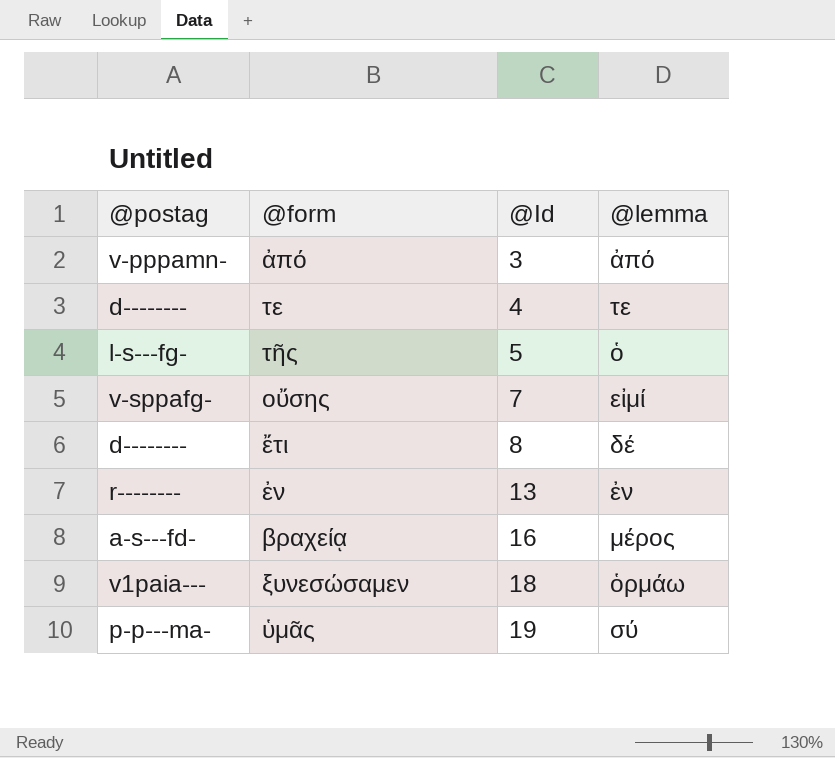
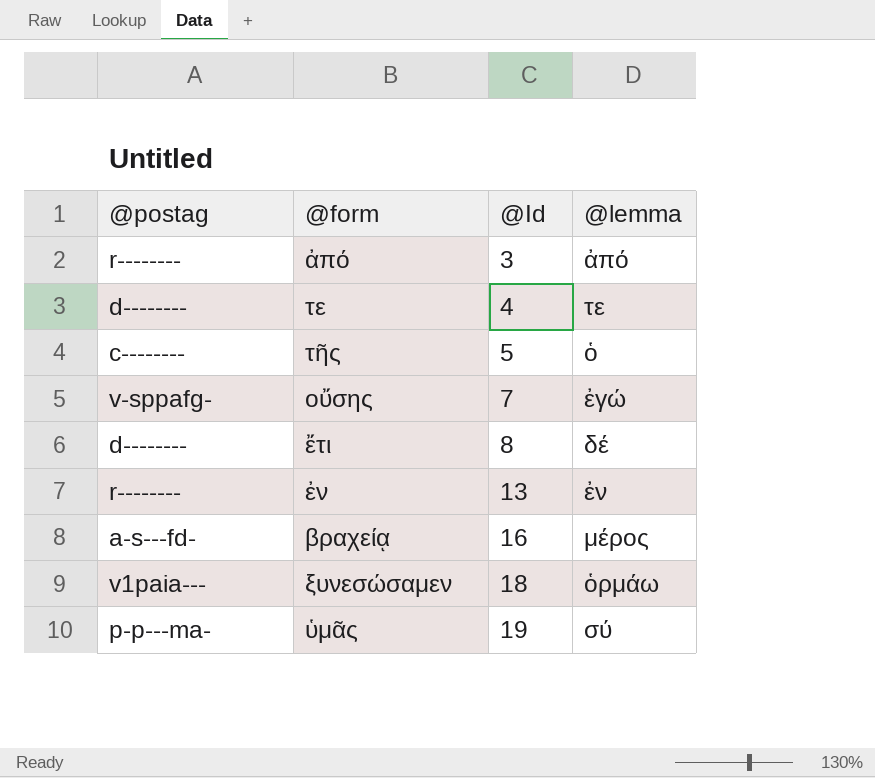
ἀπό | @postag: v-pppamn- -> r--------
τῆς | @postag: l-s---fg- -> c--------
οὔσης | @lemma: εἰμί -> ἐγώ

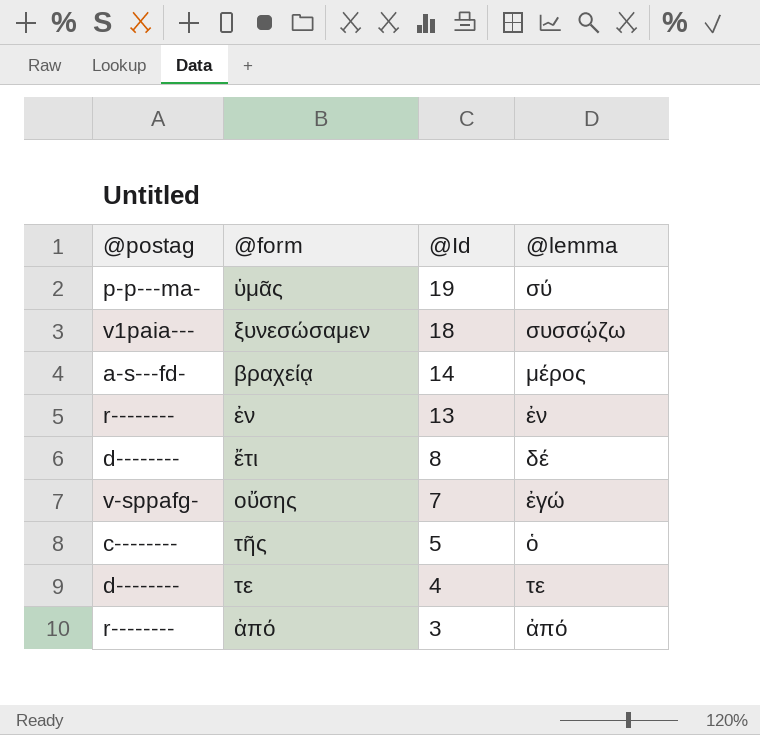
row order: @Id ascending -> @Id descending
ξυνεσώσαμεν | @lemma: ὁρμάω -> συσσῴζω
βραχείᾳ | @Id: 16 -> 14

